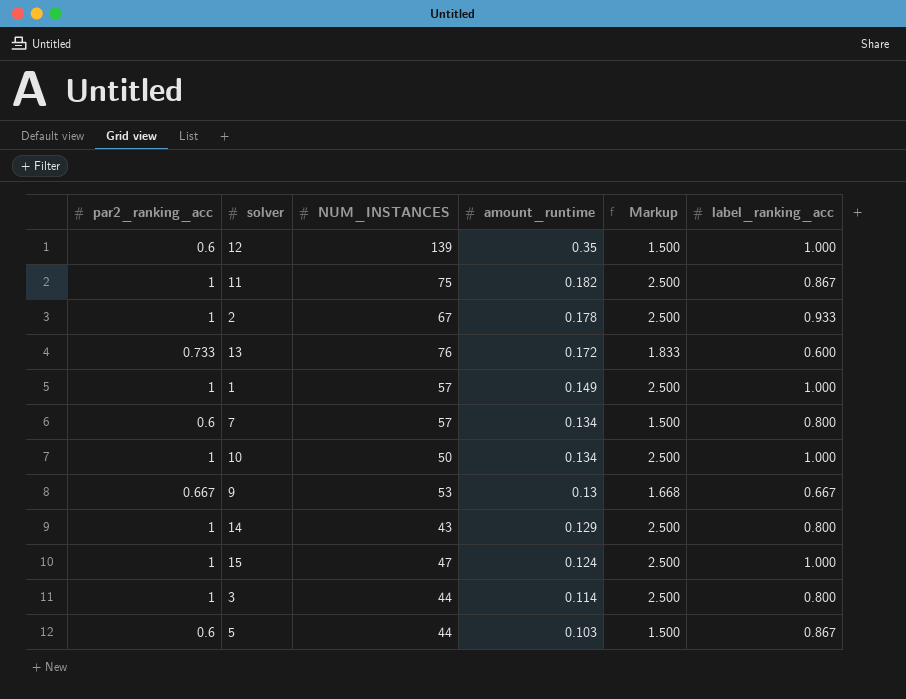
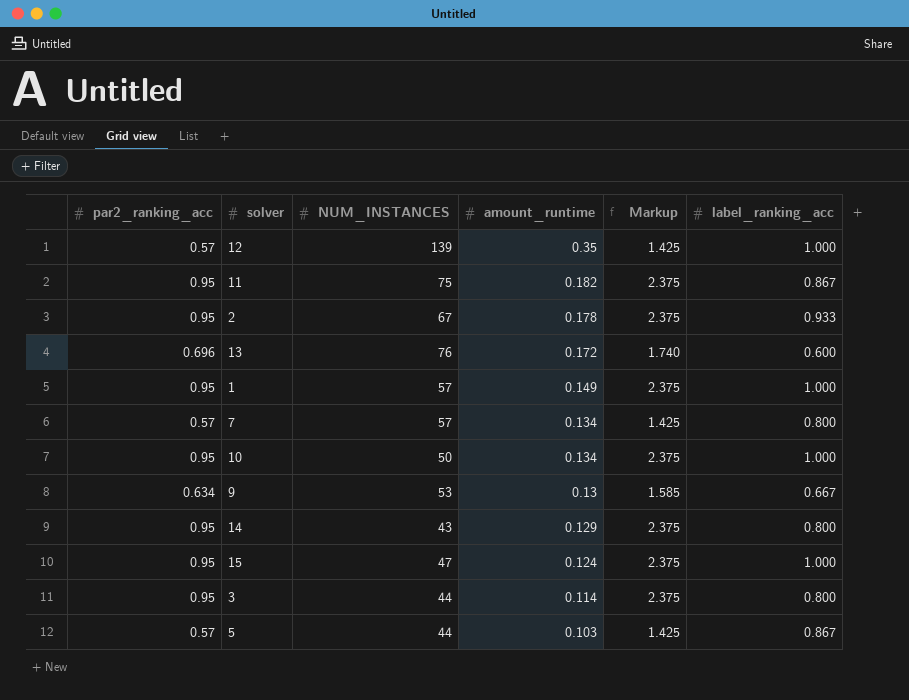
12 | par2_ranking_acc: 0.6 -> 0.57
12 | Markup: 1.500 -> 1.425
11 | par2_ranking_acc: 1 -> 0.95
11 | Markup: 2.500 -> 2.375
2 | par2_ranking_acc: 1 -> 0.95
2 | Markup: 2.500 -> 2.375
13 | par2_ranking_acc: 0.733 -> 0.696
13 | Markup: 1.833 -> 1.740
1 | par2_ranking_acc: 1 -> 0.95
1 | Markup: 2.500 -> 2.375
7 | par2_ranking_acc: 0.6 -> 0.57
7 | Markup: 1.500 -> 1.425
10 | par2_ranking_acc: 1 -> 0.95
10 | Markup: 2.500 -> 2.375
9 | par2_ranking_acc: 0.667 -> 0.634
9 | Markup: 1.668 -> 1.585
14 | par2_ranking_acc: 1 -> 0.95
14 | Markup: 2.500 -> 2.375
15 | par2_ranking_acc: 1 -> 0.95
15 | Markup: 2.500 -> 2.375
3 | par2_ranking_acc: 1 -> 0.95
3 | Markup: 2.500 -> 2.375
5 | par2_ranking_acc: 0.6 -> 0.57
5 | Markup: 1.500 -> 1.425

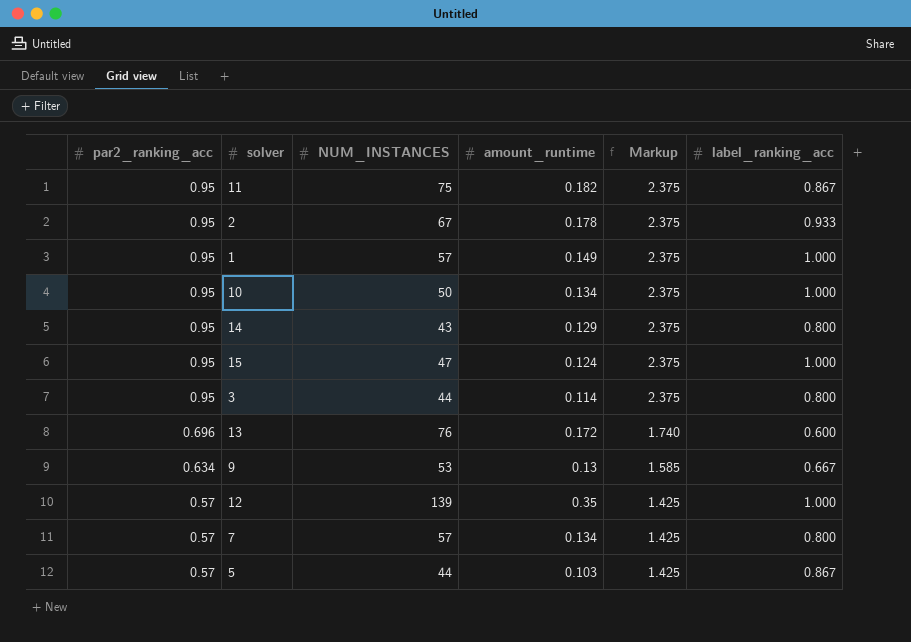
row order: amount_runtime descending -> par2_ranking_acc descending

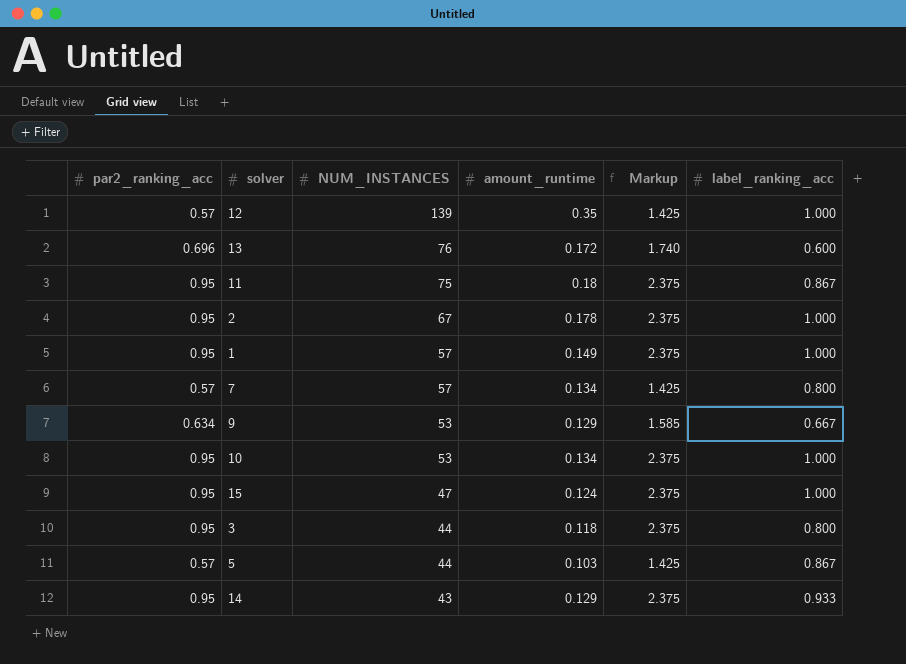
row order: par2_ranking_acc descending -> NUM_INSTANCES descending
11 | amount_runtime: 0.182 -> 0.18
2 | label_ranking_acc: 0.933 -> 1.000
9 | amount_runtime: 0.13 -> 0.129
10 | NUM_INSTANCES: 50 -> 53
3 | amount_runtime: 0.114 -> 0.118
14 | label_ranking_acc: 0.800 -> 0.933

